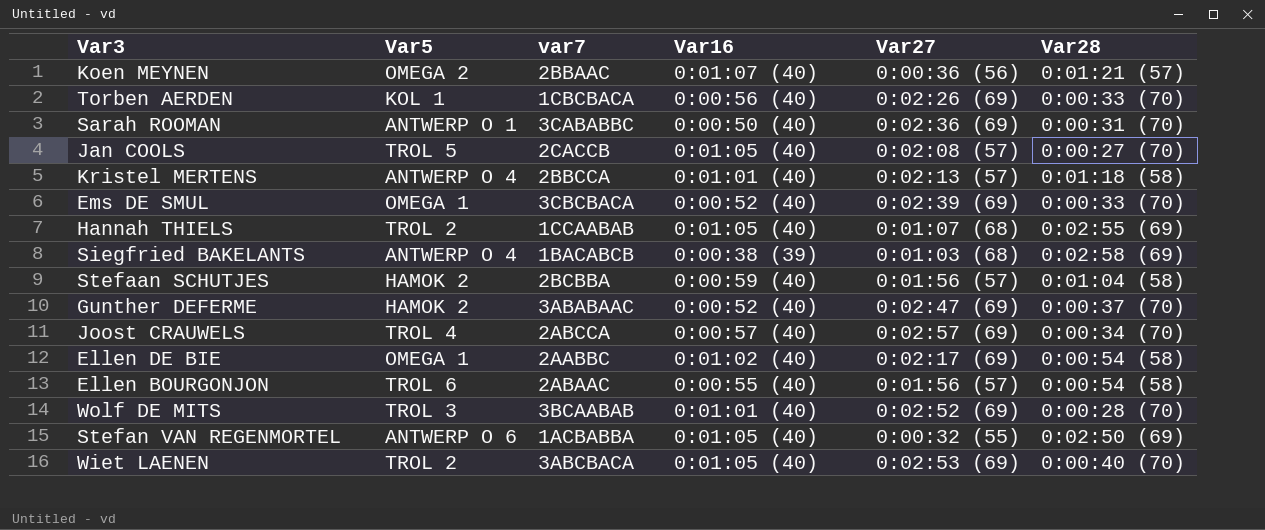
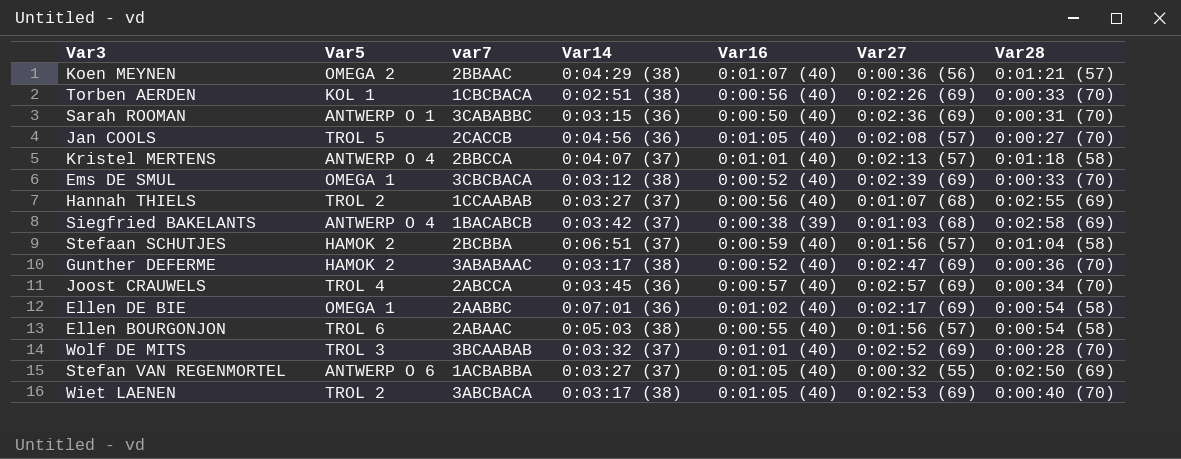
column Var14 | position: none -> 4
Hannah THIELS | Var16: 0:01:05 (40) -> 0:00:56 (40)
Gunther DEFERME | Var28: 0:00:37 (70) -> 0:00:36 (70)

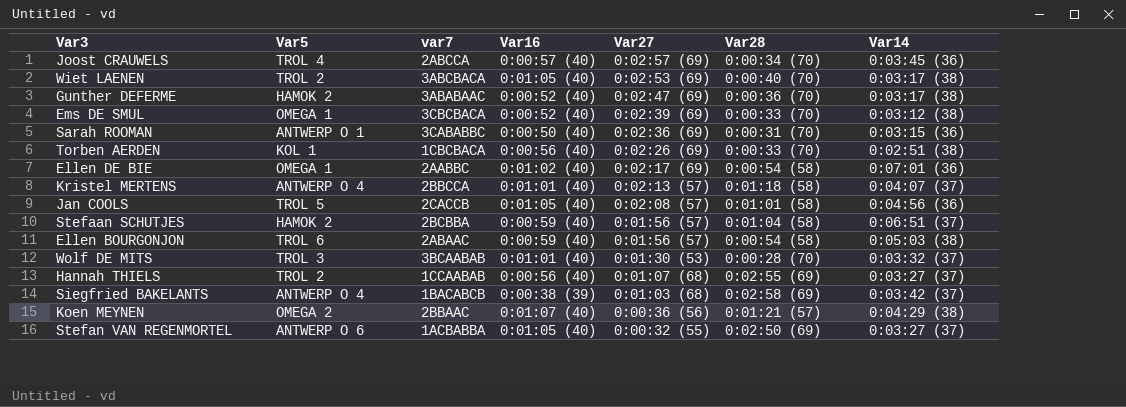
row order: none -> Var27 descending
column Var14 | position: 4 -> 7
Jan COOLS | Var28: 0:00:27 (70) -> 0:01:01 (58)
Ellen BOURGONJON | Var16: 0:00:55 (40) -> 0:00:59 (40)
Wolf DE MITS | Var27: 0:02:52 (69) -> 0:01:30 (53)

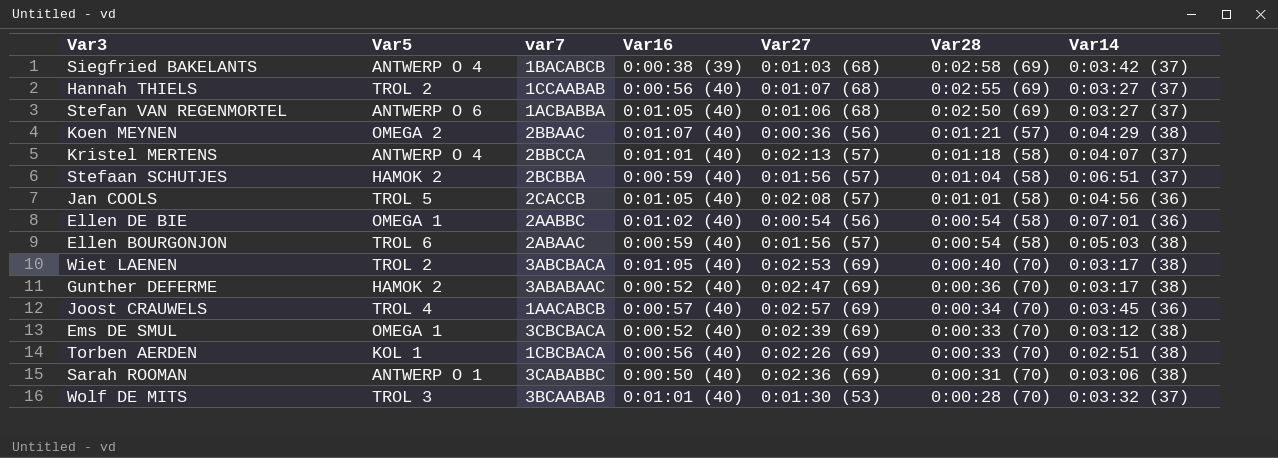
row order: Var27 descending -> Var28 descending
Stefan VAN REGENMORTEL | Var27: 0:00:32 (55) -> 0:01:06 (68)
Ellen DE BIE | Var27: 0:02:17 (69) -> 0:00:54 (56)
Joost CRAUWELS | var7: 2ABCCA -> 1AACABCB
Sarah ROOMAN | Var14: 0:03:15 (36) -> 0:03:06 (38)

